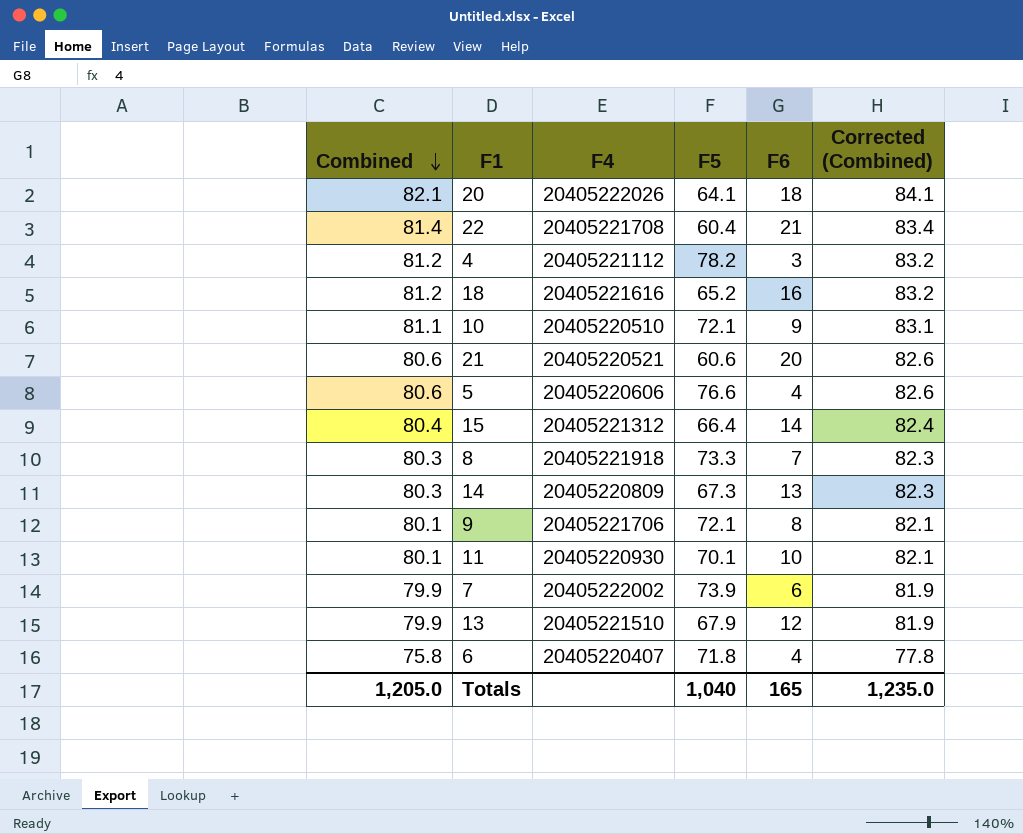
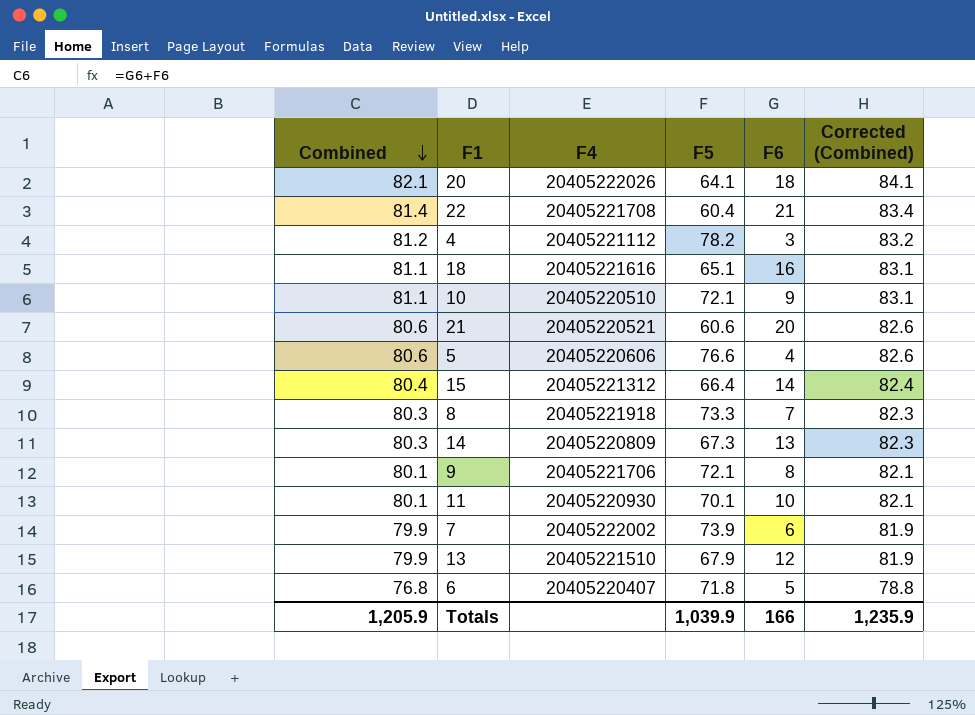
18 | Combined: 81.2 -> 81.1
18 | F5: 65.2 -> 65.1
18 | Corrected (Combined): 83.2 -> 83.1
6 | Combined: 75.8 -> 76.8
6 | F6: 4 -> 5
6 | Corrected (Combined): 77.8 -> 78.8
Totals | Combined: 1,205.0 -> 1,205.9
Totals | F5: 1,040 -> 1,039.9
Totals | F6: 165 -> 166
Totals | Corrected (Combined): 1,235.0 -> 1,235.9

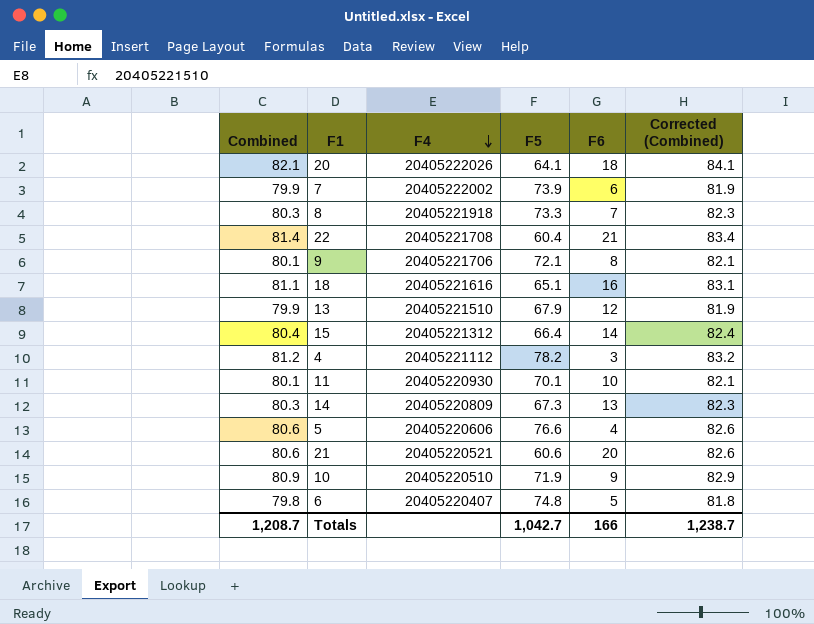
row order: Combined descending -> F4 descending
10 | Combined: 81.1 -> 80.9
10 | F5: 72.1 -> 71.9
10 | Corrected (Combined): 83.1 -> 82.9
6 | Combined: 76.8 -> 79.8
6 | F5: 71.8 -> 74.8
6 | Corrected (Combined): 78.8 -> 81.8
Totals | Combined: 1,205.9 -> 1,208.7
Totals | F5: 1,039.9 -> 1,042.7
Totals | Corrected (Combined): 1,235.9 -> 1,238.7

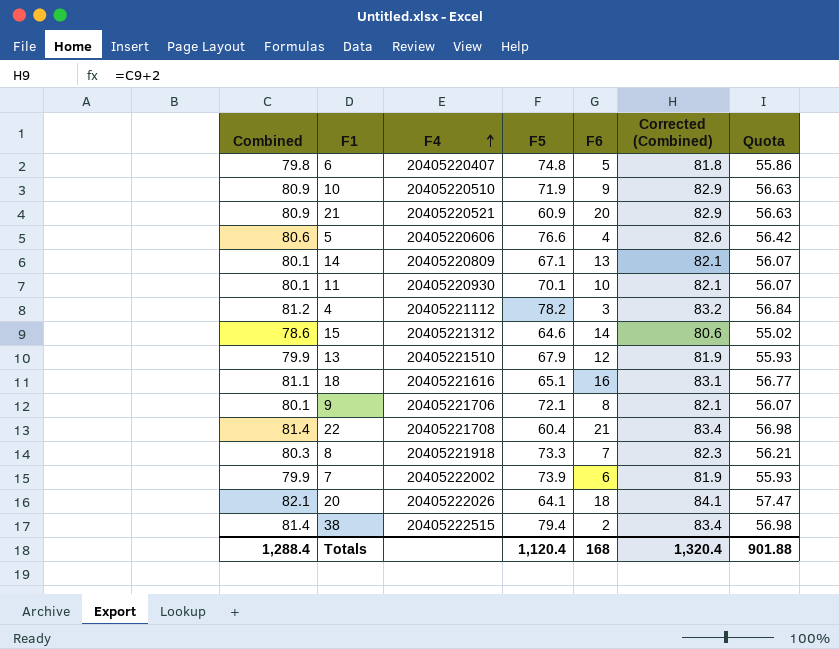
row order: F4 descending -> F4 ascending
column Quota | formula: none -> [Combined] * 0.7
21 | Combined: 80.6 -> 80.9
21 | F5: 60.6 -> 60.9
21 | Corrected (Combined): 82.6 -> 82.9
14 | Combined: 80.3 -> 80.1
14 | F5: 67.3 -> 67.1
14 | Corrected (Combined): 82.3 -> 82.1
15 | Combined: 80.4 -> 78.6
15 | F5: 66.4 -> 64.6
15 | Corrected (Combined): 82.4 -> 80.6
row 38: none -> 81.4 | 20405222515 | 79.4 | 2 | 83.4 | 56.98
Totals | Combined: 1,208.7 -> 1,288.4
Totals | F5: 1,042.7 -> 1,120.4
Totals | F6: 166 -> 168
Totals | Corrected (Combined): 1,238.7 -> 1,320.4

